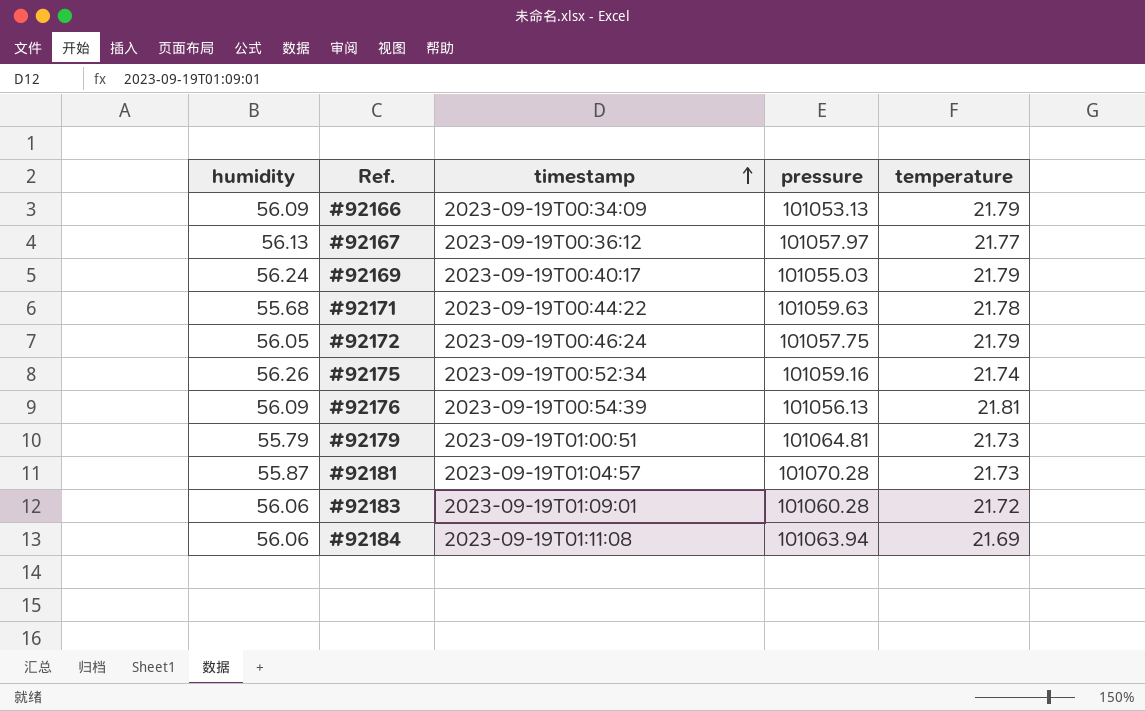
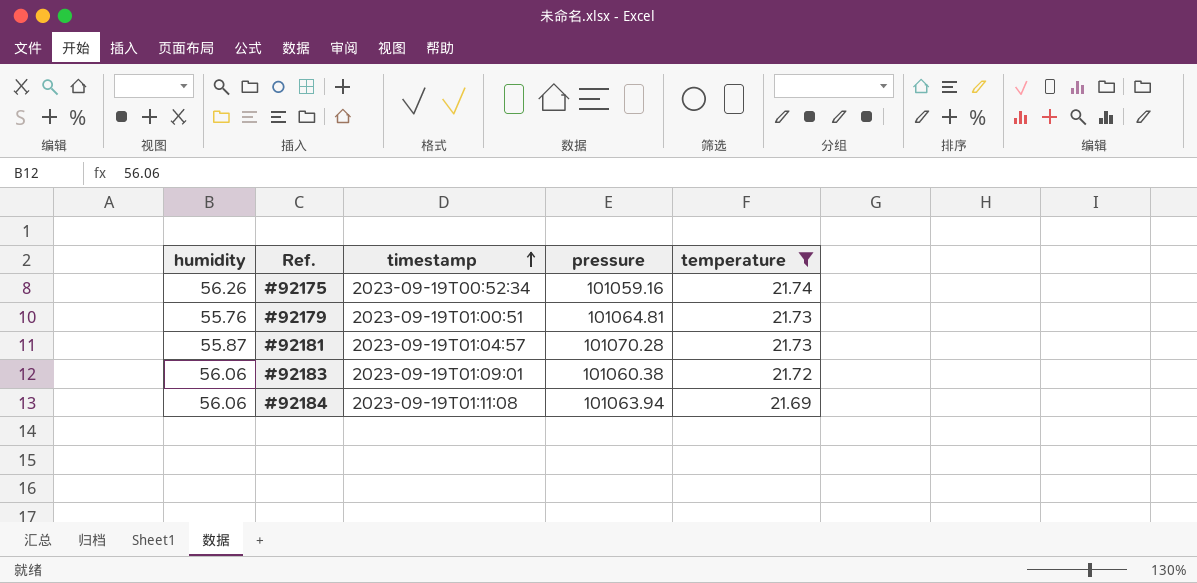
filter: none -> temperature <= 21.74
#92179 | humidity: 55.79 -> 55.76
#92183 | pressure: 101060.28 -> 101060.38

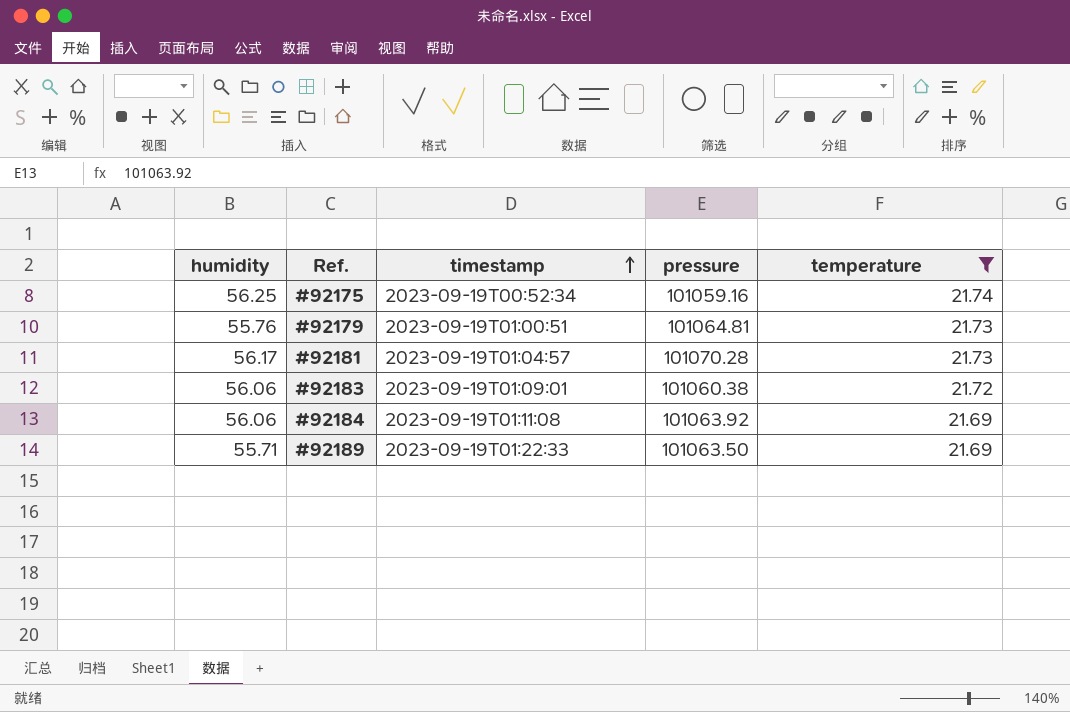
#92175 | humidity: 56.26 -> 56.25
#92181 | humidity: 55.87 -> 56.17
#92184 | pressure: 101063.94 -> 101063.92
row #92189: none -> 55.71 | 2023-09-19T01:22:33 | 101063.50 | 21.69

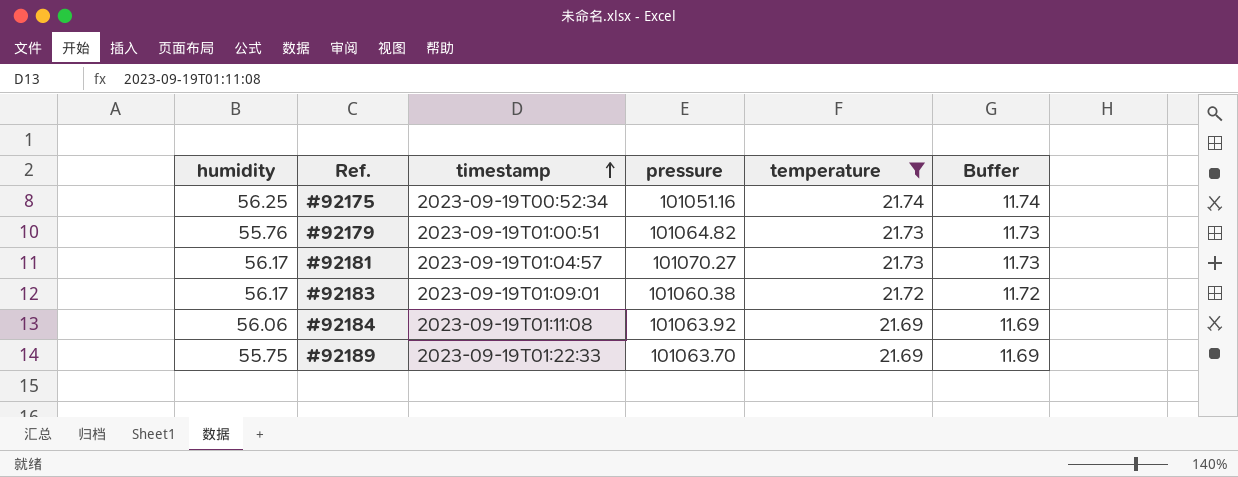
column Buffer | formula: none -> [temperature] - 10
#92175 | pressure: 101059.16 -> 101051.16
#92179 | pressure: 101064.81 -> 101064.82
#92181 | pressure: 101070.28 -> 101070.27
#92183 | humidity: 56.06 -> 56.17
#92189 | humidity: 55.71 -> 55.75
#92189 | pressure: 101063.50 -> 101063.70

